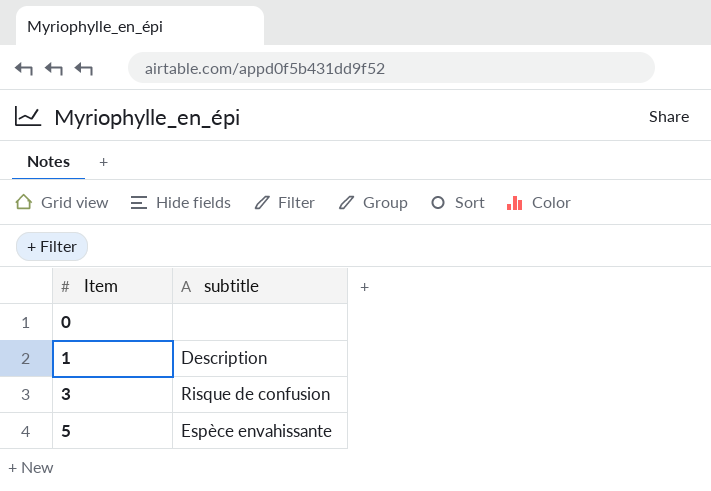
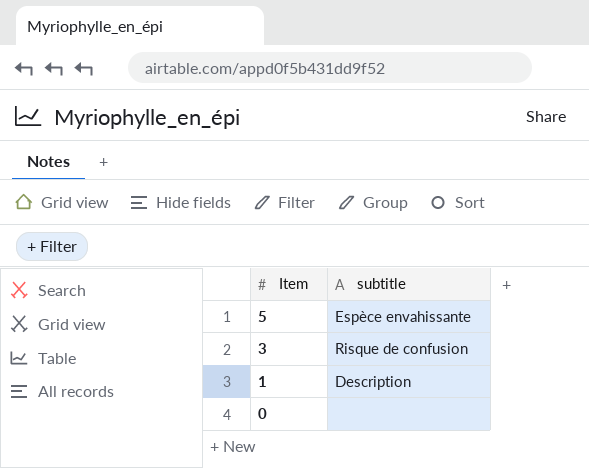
row order: Item ascending -> Item descending

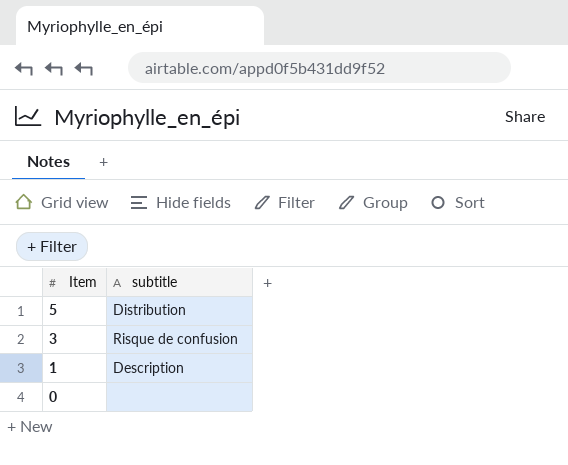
5 | subtitle: Espèce envahissante -> Distribution

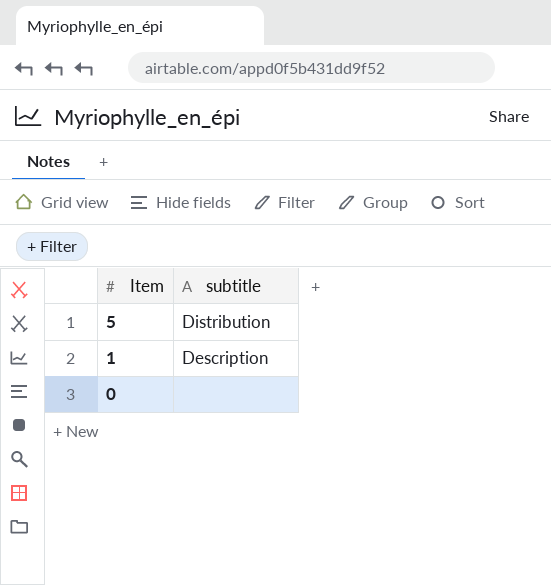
row 3: Risque de confusion -> none

